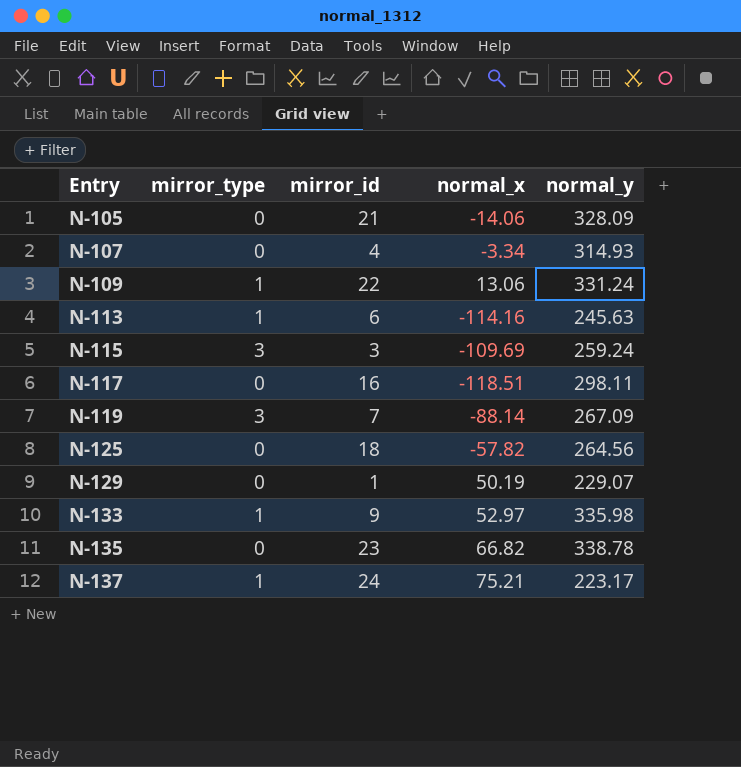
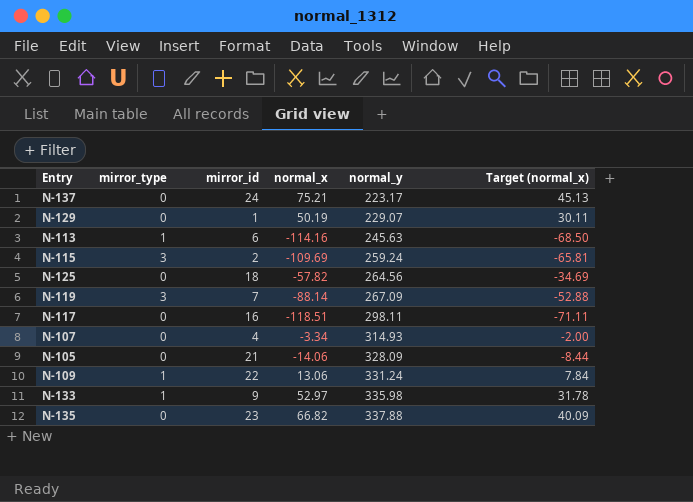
row order: Entry ascending -> normal_y ascending
column Target (normal_x) | formula: none -> [normal_x] * 0.6
N-137 | mirror_type: 1 -> 0
N-115 | mirror_id: 3 -> 2
N-135 | normal_y: 338.78 -> 337.88

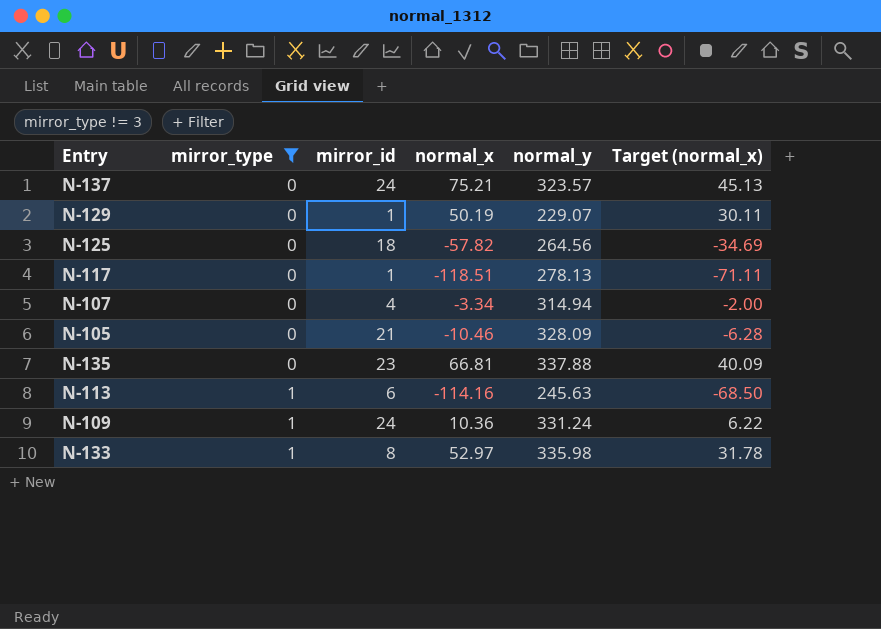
filter: none -> mirror_type != 3
row order: normal_y ascending -> mirror_type ascending
N-137 | normal_y: 223.17 -> 323.57
N-117 | mirror_id: 16 -> 1
N-117 | normal_y: 298.11 -> 278.13
N-107 | normal_y: 314.93 -> 314.94
N-105 | normal_x: -14.06 -> -10.46
N-105 | Target (normal_x): -8.44 -> -6.28
N-135 | normal_x: 66.82 -> 66.81
N-109 | mirror_id: 22 -> 24
N-109 | normal_x: 13.06 -> 10.36
N-109 | Target (normal_x): 7.84 -> 6.22
N-133 | mirror_id: 9 -> 8

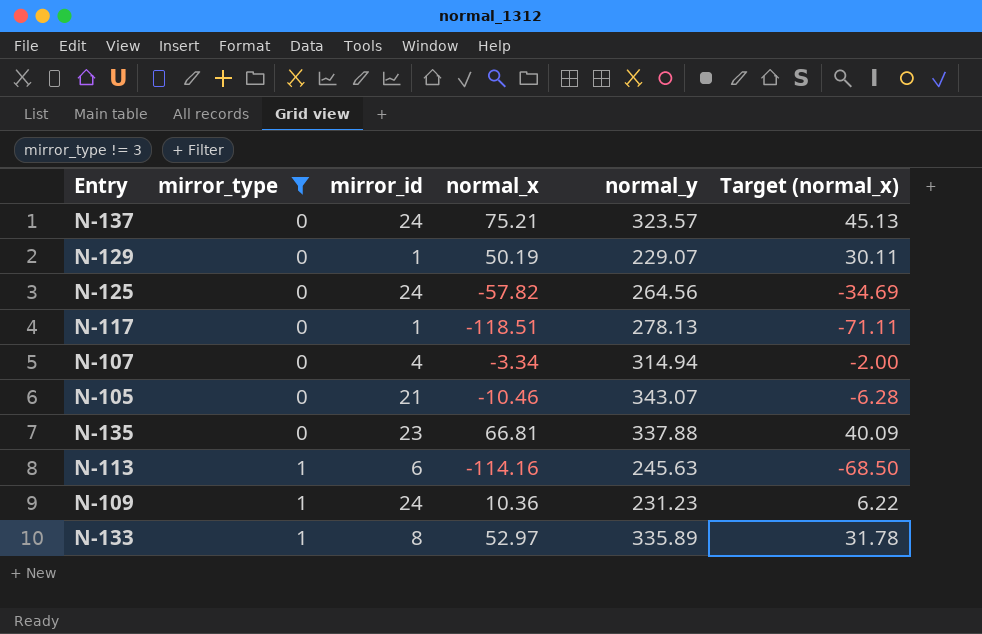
N-125 | mirror_id: 18 -> 24
N-105 | normal_y: 328.09 -> 343.07
N-109 | normal_y: 331.24 -> 231.23
N-133 | normal_y: 335.98 -> 335.89

